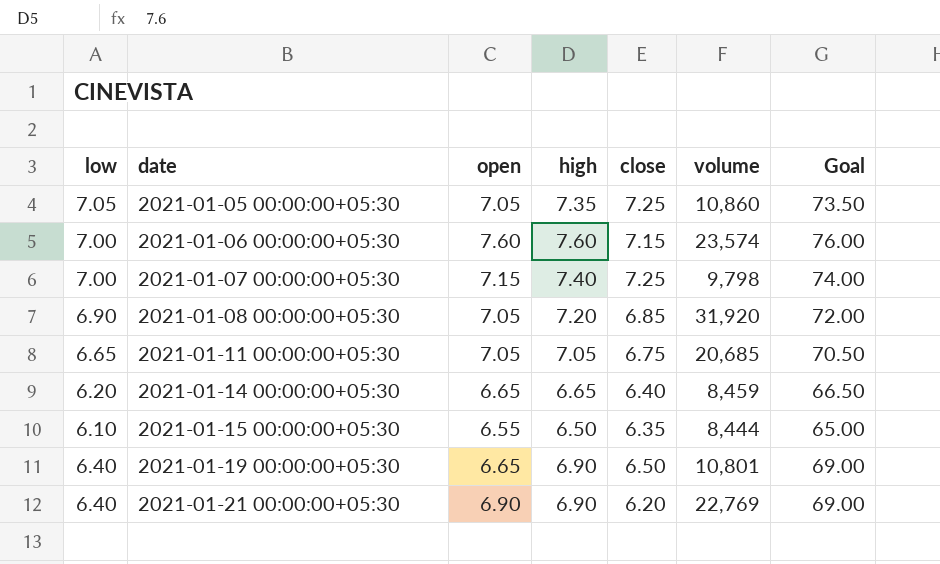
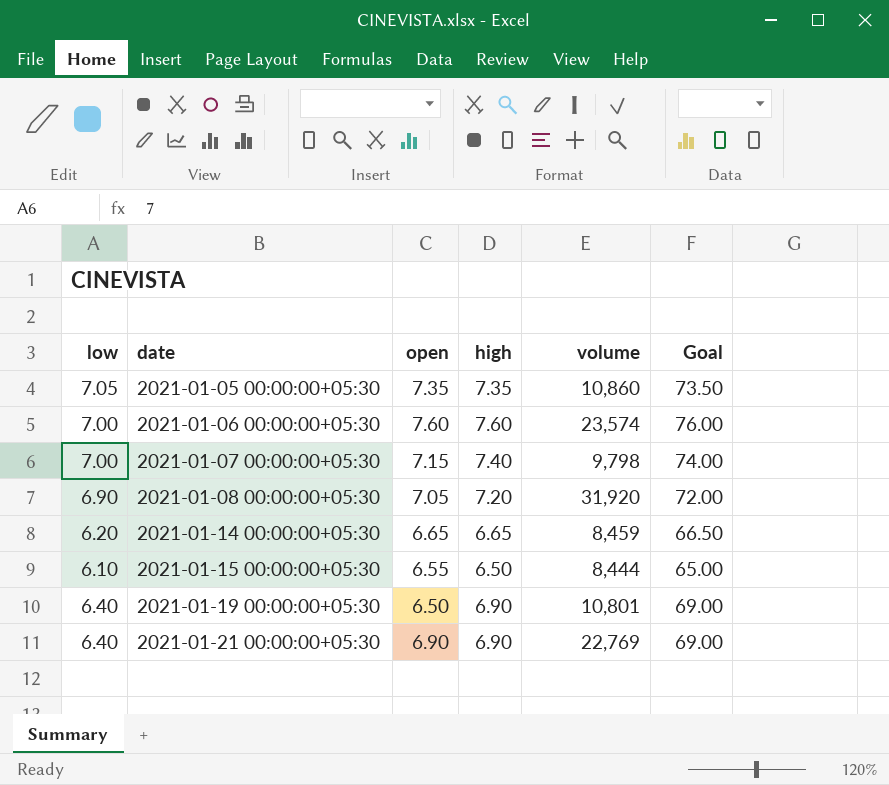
column close | position: 5 -> none
row 2021-01-11 00:00:00+05:30: 6.65 | 7.05 | 7.05 | 6.75 | 20,685 | 70.50 -> none
2021-01-05 00:00:00+05:30 | open: 7.05 -> 7.35
2021-01-19 00:00:00+05:30 | open: 6.65 -> 6.50

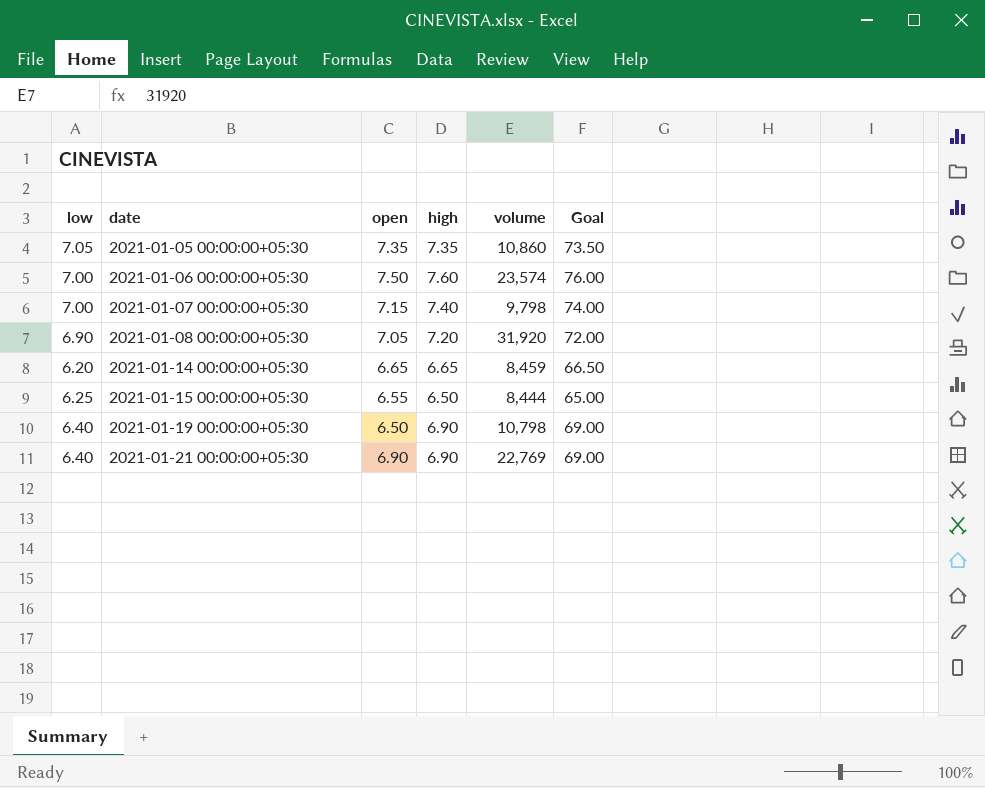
2021-01-06 00:00:00+05:30 | open: 7.60 -> 7.50
2021-01-15 00:00:00+05:30 | low: 6.10 -> 6.25
2021-01-19 00:00:00+05:30 | volume: 10,801 -> 10,798

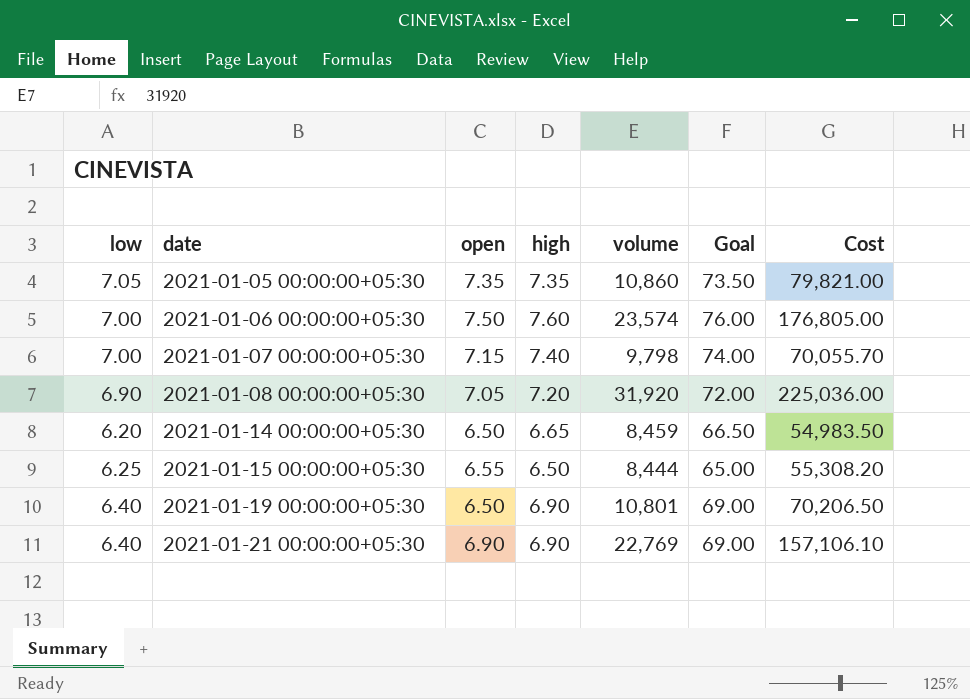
column Cost | formula: none -> [open] * [volume]
2021-01-14 00:00:00+05:30 | open: 6.65 -> 6.50
2021-01-19 00:00:00+05:30 | volume: 10,798 -> 10,801

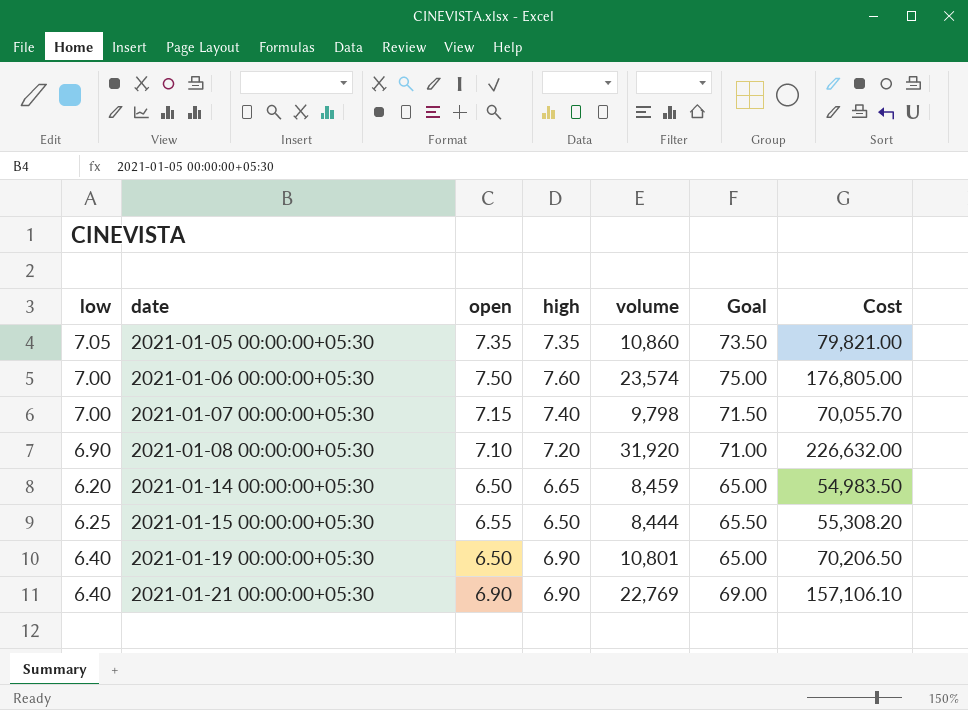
column Goal | formula: [high] * 10 -> [open] * 10
2021-01-08 00:00:00+05:30 | open: 7.05 -> 7.10
2021-01-08 00:00:00+05:30 | Cost: 225,036.00 -> 226,632.00

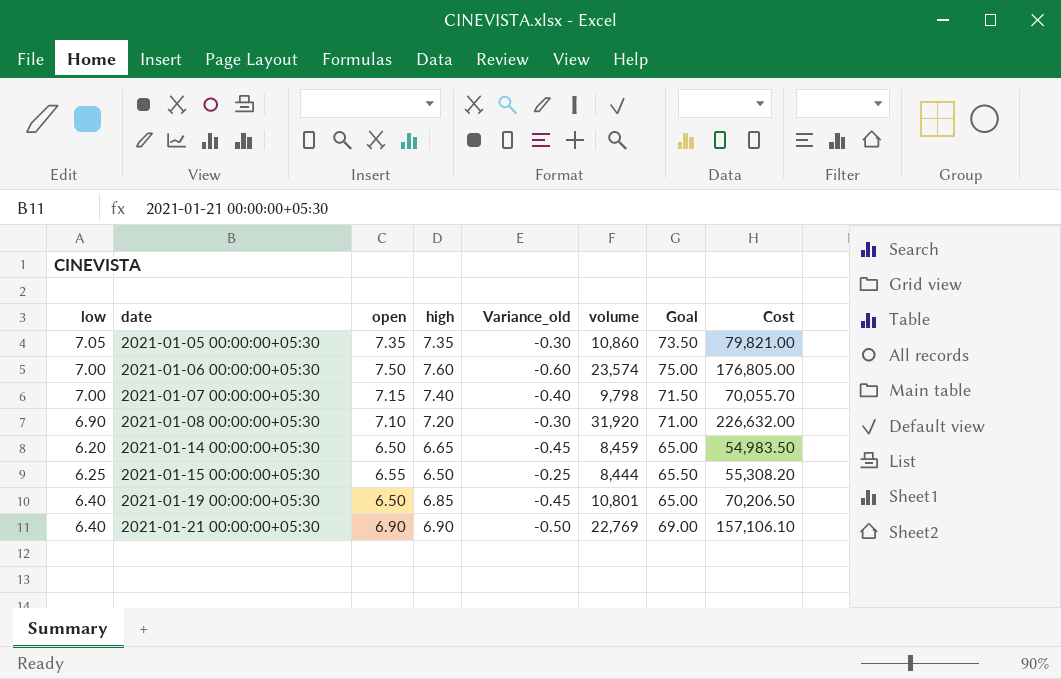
column Variance_old | formula: none -> [low] - [high]
2021-01-19 00:00:00+05:30 | high: 6.90 -> 6.85

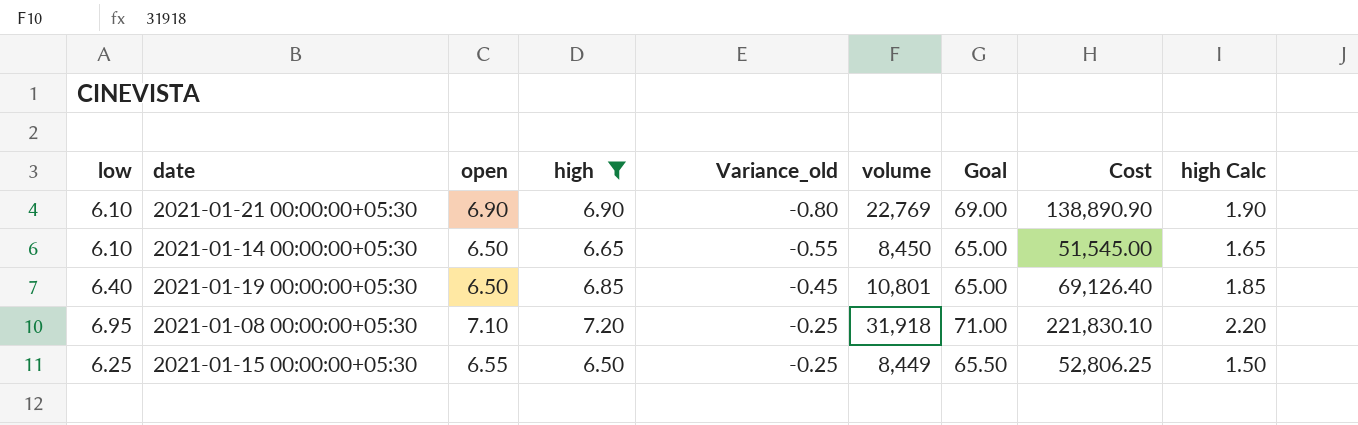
filter: none -> high <= 7.20
row order: date ascending -> Variance_old ascending
column Cost | formula: [open] * [volume] -> [low] * [volume]
column high Calc | formula: none -> [high] - 5
2021-01-21 00:00:00+05:30 | low: 6.40 -> 6.10
2021-01-21 00:00:00+05:30 | Variance_old: -0.50 -> -0.80
2021-01-14 00:00:00+05:30 | low: 6.20 -> 6.10
2021-01-14 00:00:00+05:30 | Variance_old: -0.45 -> -0.55
2021-01-14 00:00:00+05:30 | volume: 8,459 -> 8,450
2021-01-08 00:00:00+05:30 | low: 6.90 -> 6.95
2021-01-08 00:00:00+05:30 | Variance_old: -0.30 -> -0.25
2021-01-08 00:00:00+05:30 | volume: 31,920 -> 31,918
2021-01-15 00:00:00+05:30 | volume: 8,444 -> 8,449

